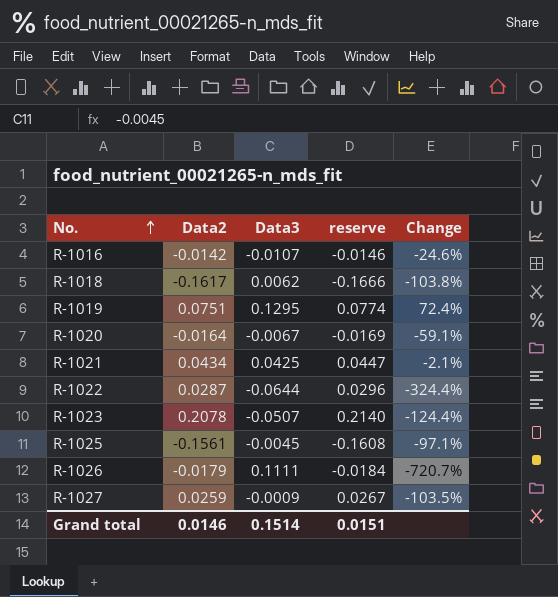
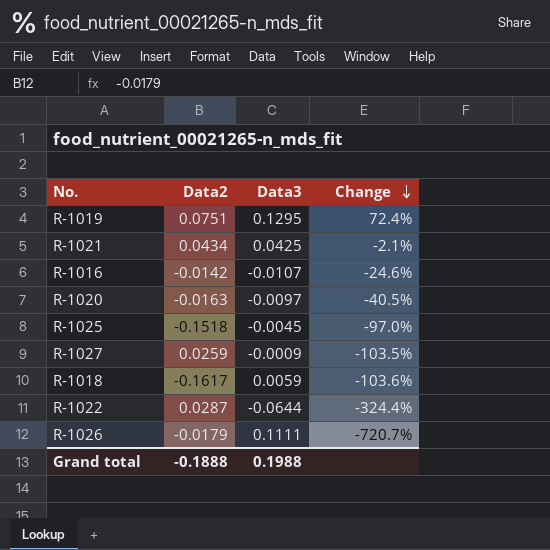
row order: No. ascending -> Change descending
column reserve | formula: [Data2] * 1.03 -> none
row R-1023: 0.2078 | -0.0507 | 0.2140 | -124.4% -> none
R-1020 | Data2: -0.0164 -> -0.0163
R-1020 | Data3: -0.0067 -> -0.0097
R-1020 | Change: -59.1% -> -40.5%
R-1025 | Data2: -0.1561 -> -0.1518
R-1025 | Change: -97.1% -> -97.0%
R-1018 | Data3: 0.0062 -> 0.0059
R-1018 | Change: -103.8% -> -103.6%
Grand total | Data2: 0.0146 -> -0.1888
Grand total | Data3: 0.1514 -> 0.1988

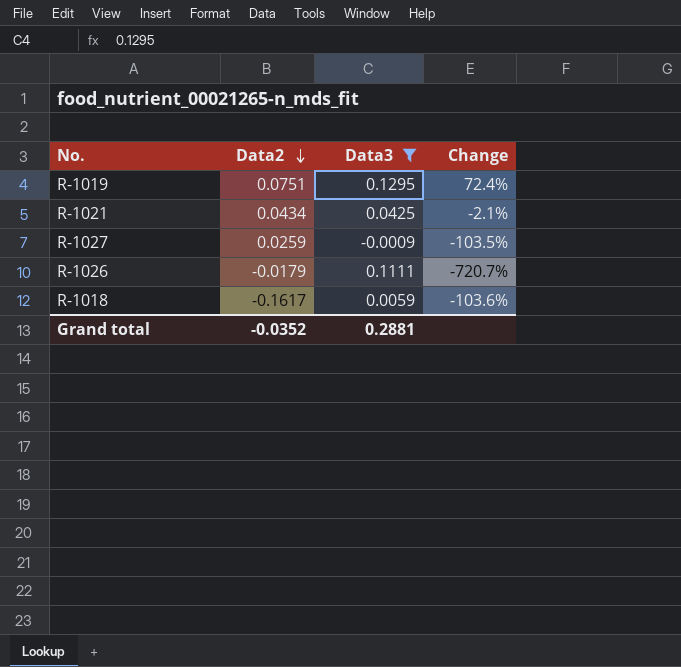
filter: none -> Data3 >= -0.0009
row order: Change descending -> Data2 descending
Grand total | Data2: -0.1888 -> -0.0352
Grand total | Data3: 0.1988 -> 0.2881

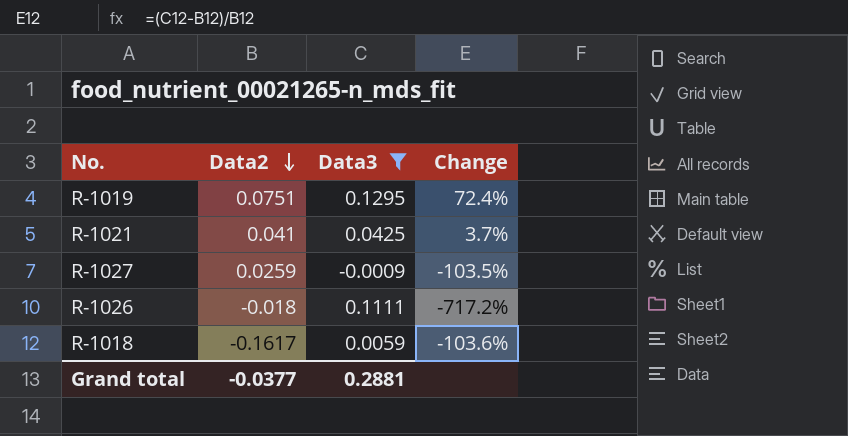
R-1021 | Data2: 0.0434 -> 0.041
R-1021 | Change: -2.1% -> 3.7%
R-1026 | Data2: -0.0179 -> -0.018
R-1026 | Change: -720.7% -> -717.2%
Grand total | Data2: -0.0352 -> -0.0377

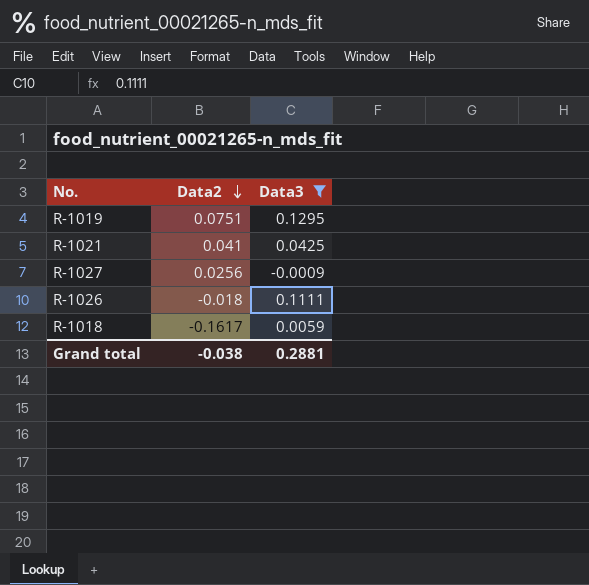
column Change | formula: ([Data3] - [Data2]) / [Data2] -> none
R-1027 | Data2: 0.0259 -> 0.0256
Grand total | Data2: -0.0377 -> -0.038

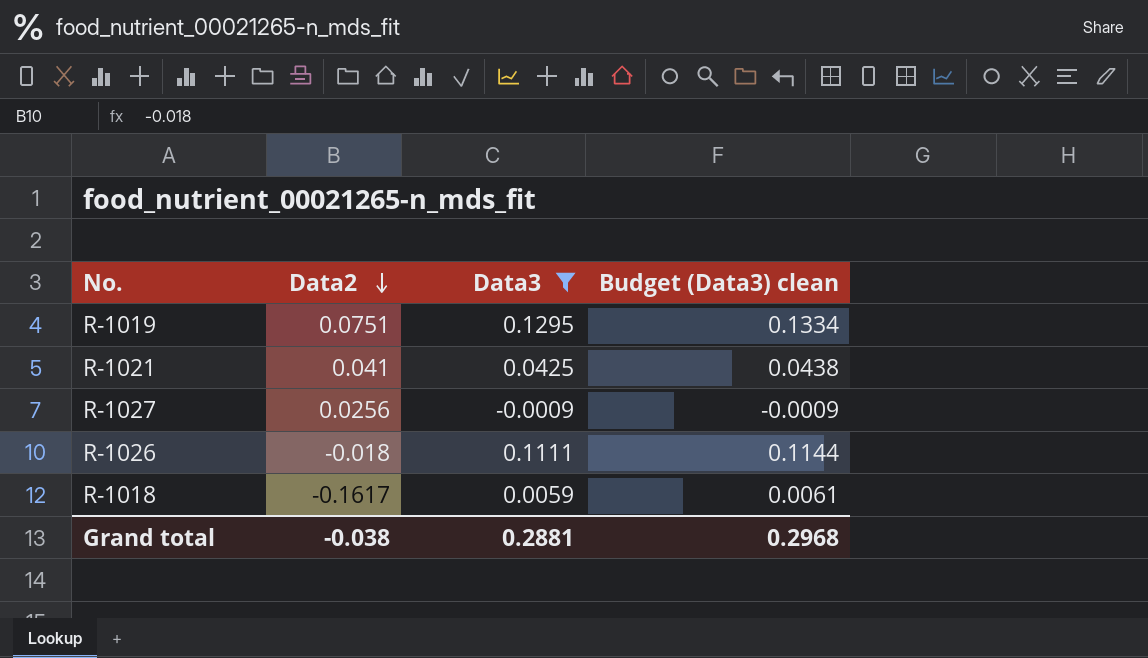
column Budget (Data3) clean | formula: none -> [Data3] * 1.03

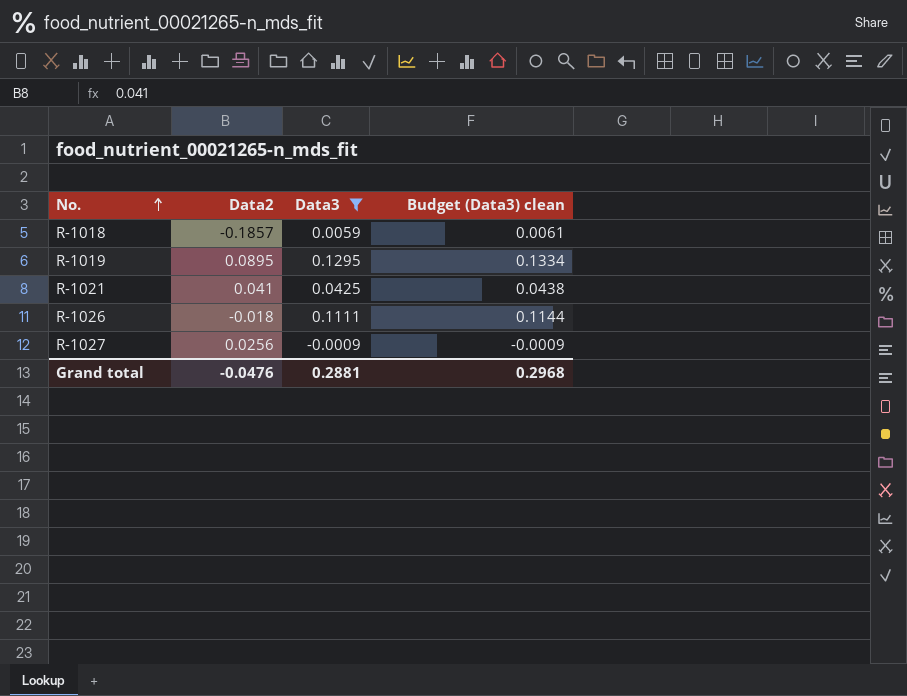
row order: Data2 descending -> No. ascending
R-1018 | Data2: -0.1617 -> -0.1857
R-1019 | Data2: 0.0751 -> 0.0895
Grand total | Data2: -0.038 -> -0.0476

